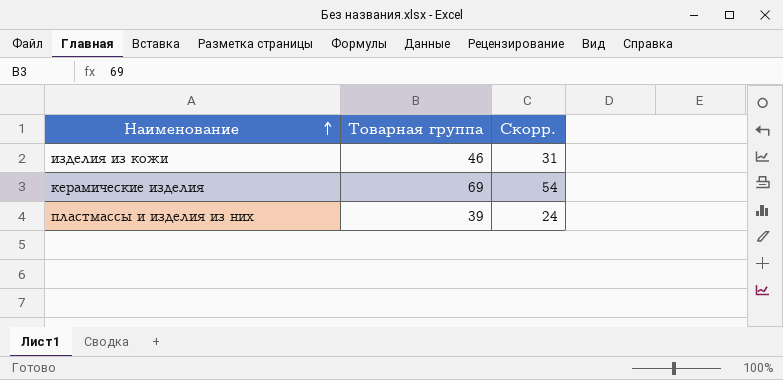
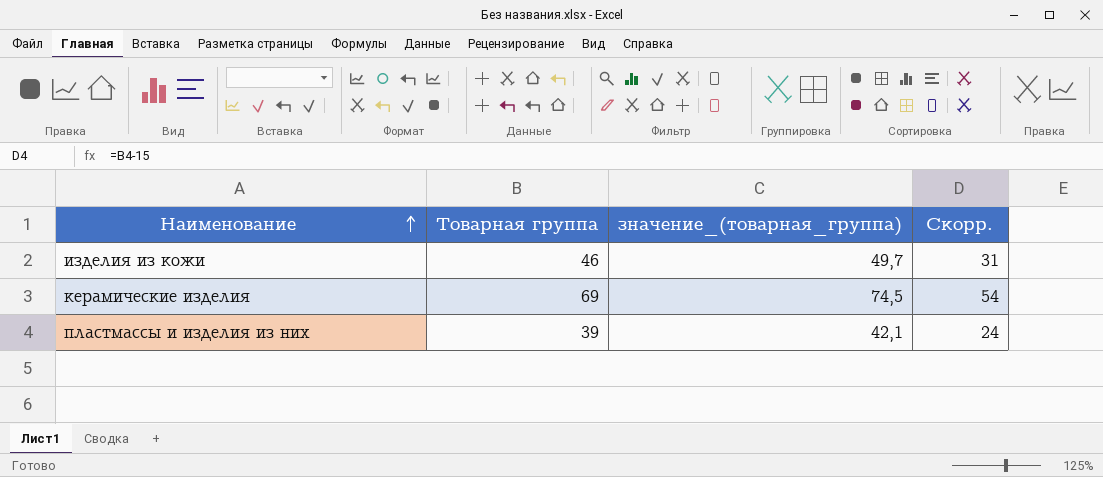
column значение_(товарная_группа) | formula: none -> [Товарная группа] * 1,08

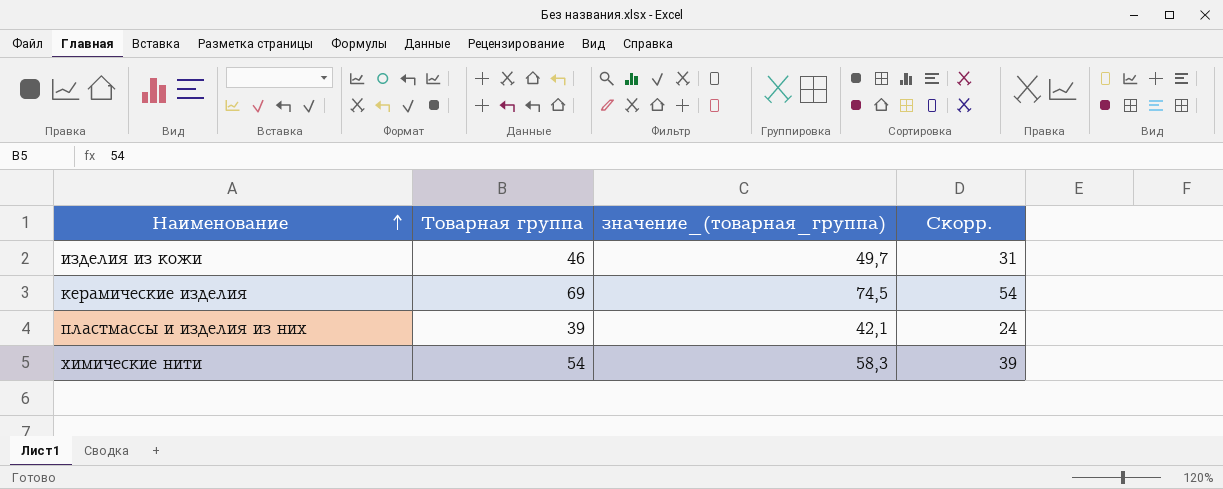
row химические нити: none -> 54 | 58,3 | 39

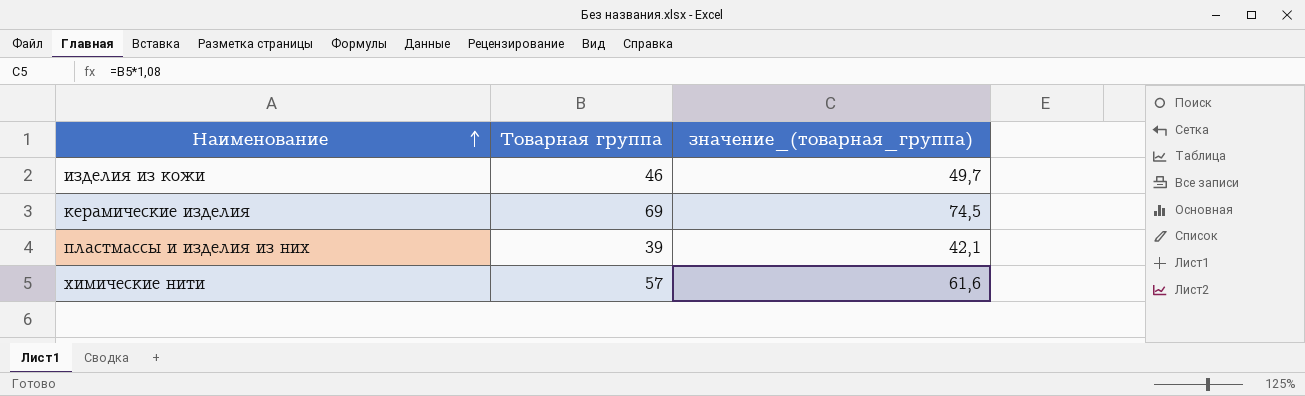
column Скорр. | formula: [Товарная группа] - 15 -> none
химические нити | Товарная группа: 54 -> 57
химические нити | значение_(товарная_группа): 58,3 -> 61,6

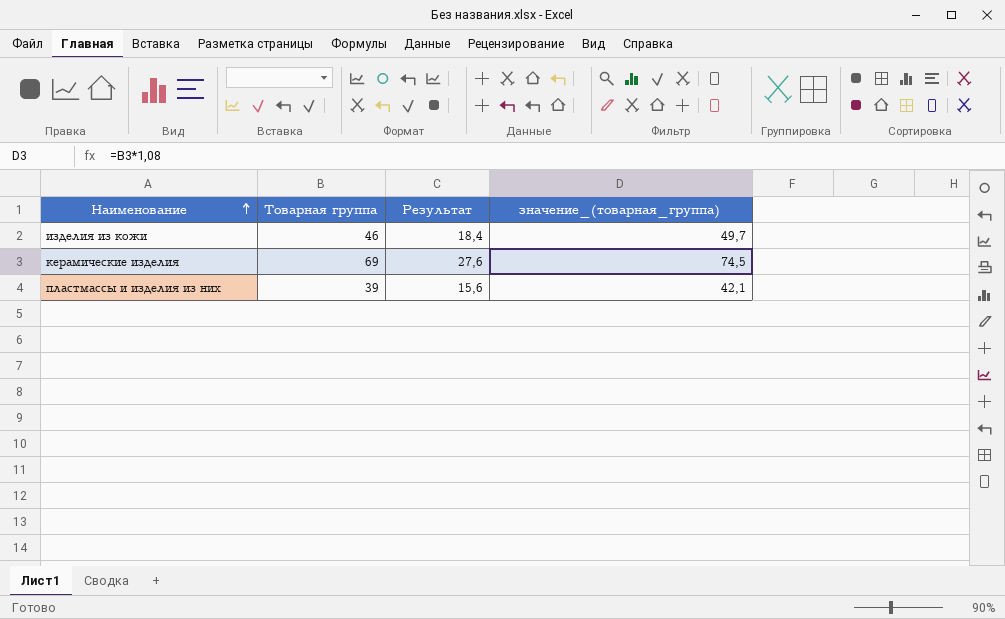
column Результат | formula: none -> [Товарная группа] * 0,4
row химические нити: 57 | 61,6 -> none

